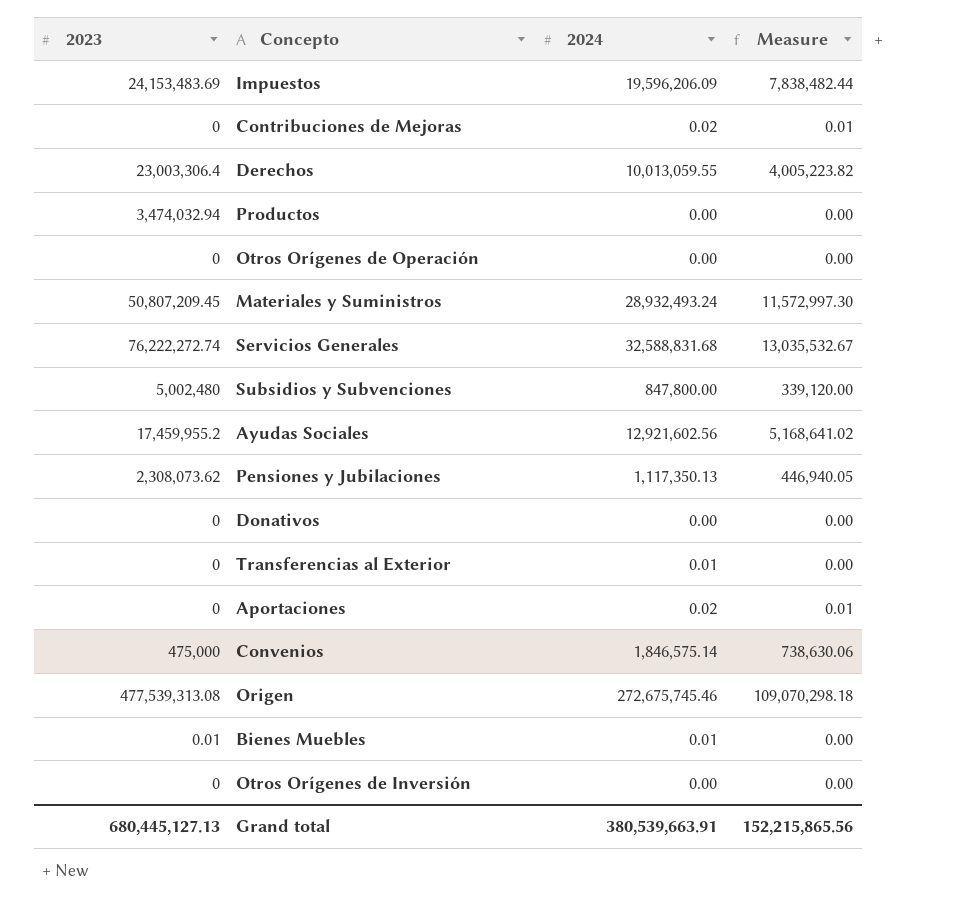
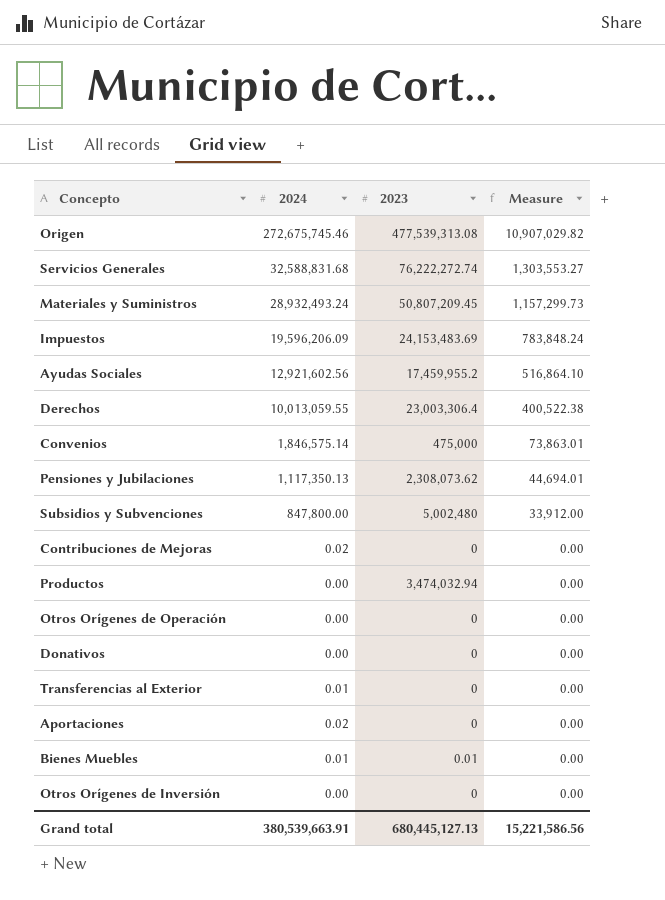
row order: none -> Measure descending
column 2023 | position: 1 -> 3
column Measure | formula: [2024] * 0.4 -> [2024] * 0.04
Grand total | Measure: 152,215,865.56 -> 15,221,586.56

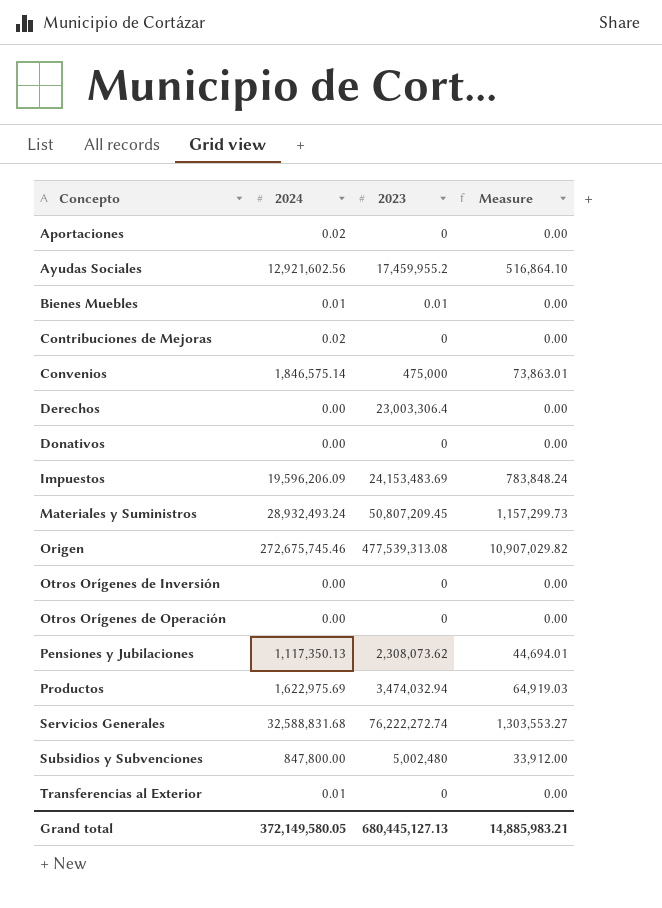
row order: Measure descending -> Concepto ascending
Derechos | 2024: 10,013,059.55 -> 0.00
Derechos | Measure: 400,522.38 -> 0.00
Productos | 2024: 0.00 -> 1,622,975.69
Productos | Measure: 0.00 -> 64,919.03
Grand total | 2024: 380,539,663.91 -> 372,149,580.05
Grand total | Measure: 15,221,586.56 -> 14,885,983.21

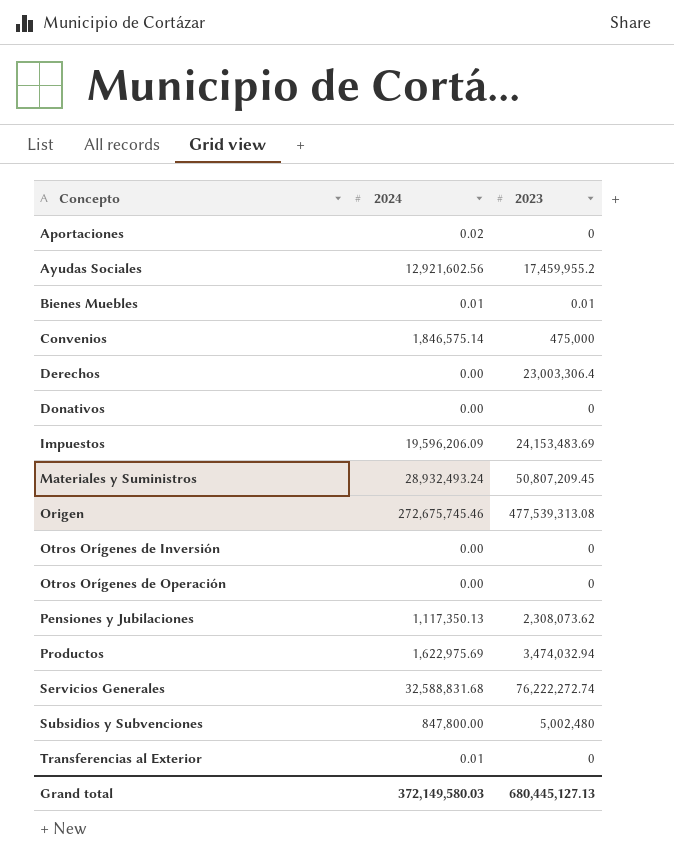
column Measure | formula: [2024] * 0.04 -> none
row Contribuciones de Mejoras: 0.02 | 0 | 0.00 -> none
Grand total | 2024: 372,149,580.05 -> 372,149,580.03

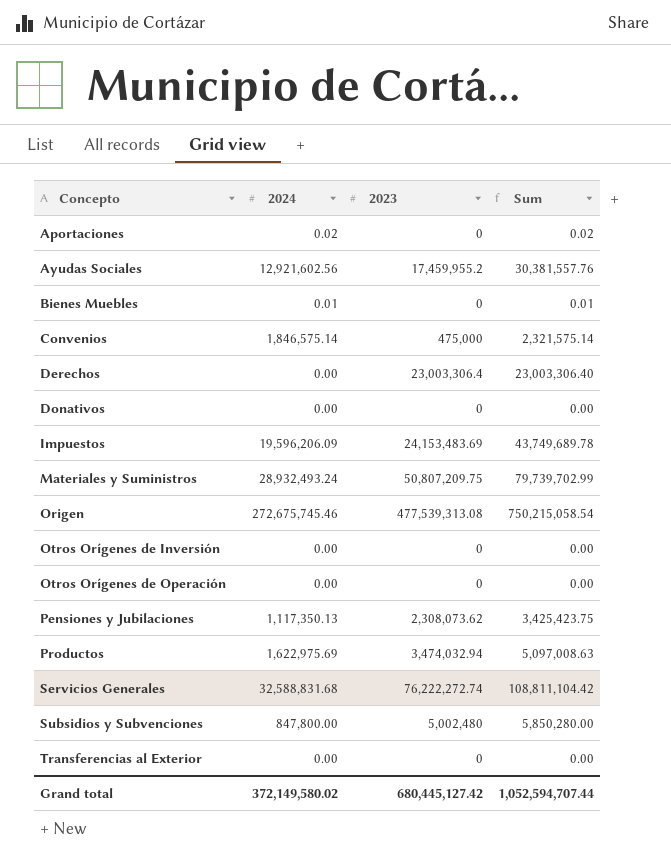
column Sum | formula: none -> [2024] + [2023]
Bienes Muebles | 2023: 0.01 -> 0
Materiales y Suministros | 2023: 50,807,209.45 -> 50,807,209.75
Transferencias al Exterior | 2024: 0.01 -> 0.00
Grand total | 2024: 372,149,580.03 -> 372,149,580.02
Grand total | 2023: 680,445,127.13 -> 680,445,127.42

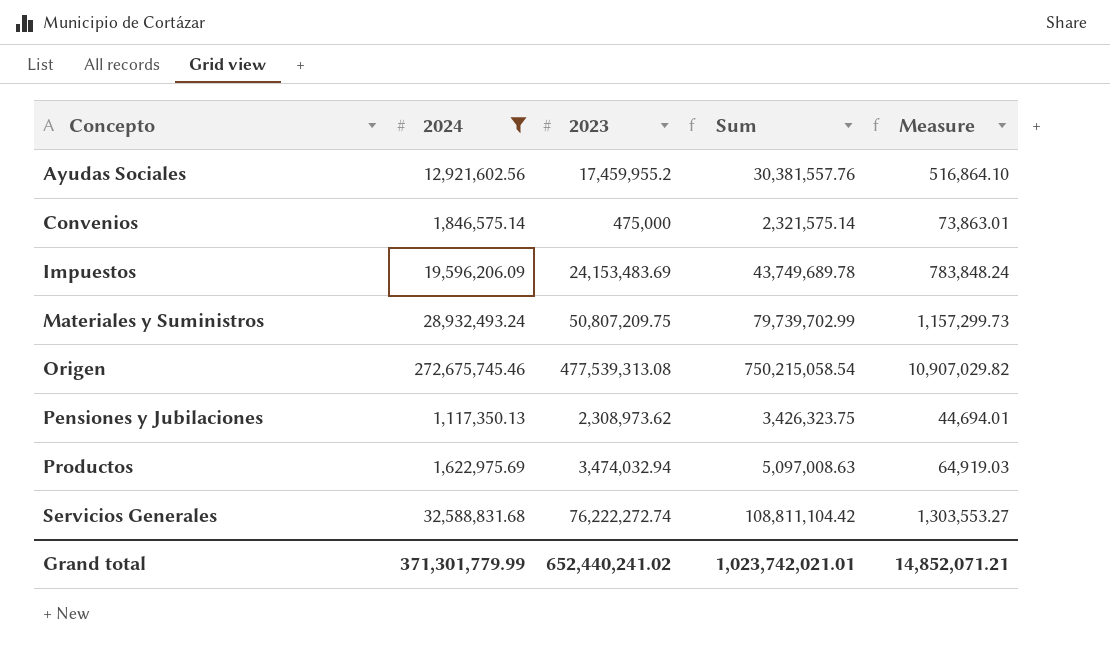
filter: none -> 2024 >= 1,117,350.13
column Measure | formula: none -> [2024] * 0.04
Pensiones y Jubilaciones | 2023: 2,308,073.62 -> 2,308,973.62
Pensiones y Jubilaciones | Sum: 3,425,423.75 -> 3,426,323.75
Grand total | 2024: 372,149,580.02 -> 371,301,779.99
Grand total | 2023: 680,445,127.42 -> 652,440,241.02
Grand total | Sum: 1,052,594,707.44 -> 1,023,742,021.01

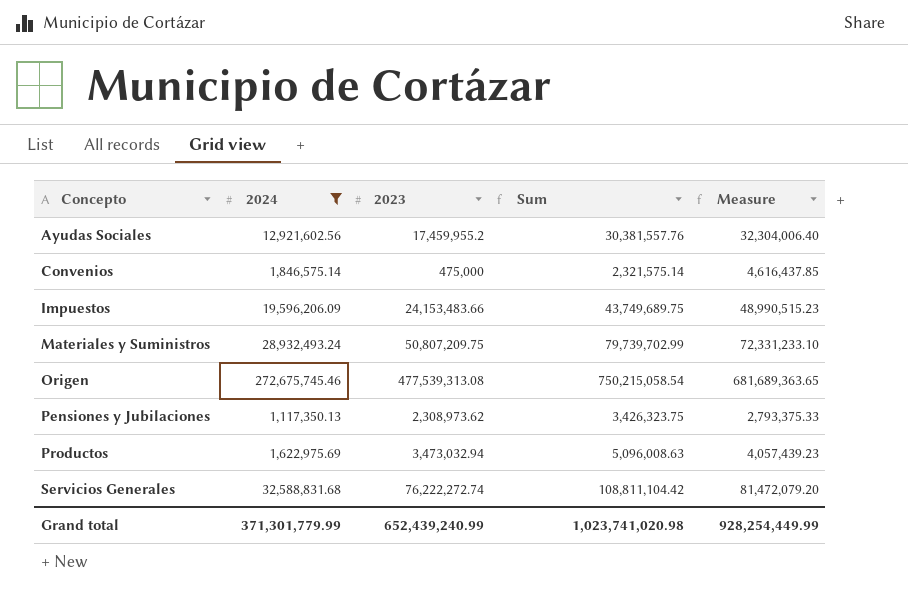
column Measure | formula: [2024] * 0.04 -> [2024] * 2.5
Impuestos | 2023: 24,153,483.69 -> 24,153,483.66
Impuestos | Sum: 43,749,689.78 -> 43,749,689.75
Productos | 2023: 3,474,032.94 -> 3,473,032.94
Productos | Sum: 5,097,008.63 -> 5,096,008.63
Grand total | 2023: 652,440,241.02 -> 652,439,240.99
Grand total | Sum: 1,023,742,021.01 -> 1,023,741,020.98
Grand total | Measure: 14,852,071.21 -> 928,254,449.99

